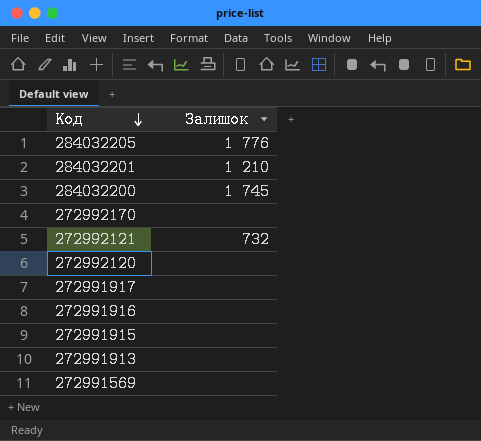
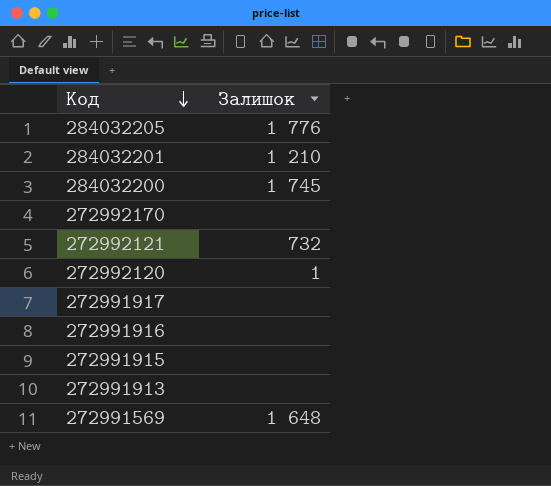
272992120 | Залишок: none -> 1
272991569 | Залишок: none -> 1 648

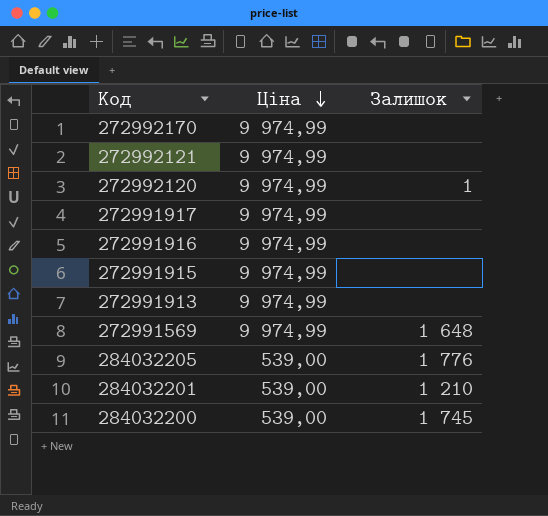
row order: Код descending -> Ціна descending
column Ціна | position: none -> 2
272992121 | Залишок: 732 -> none

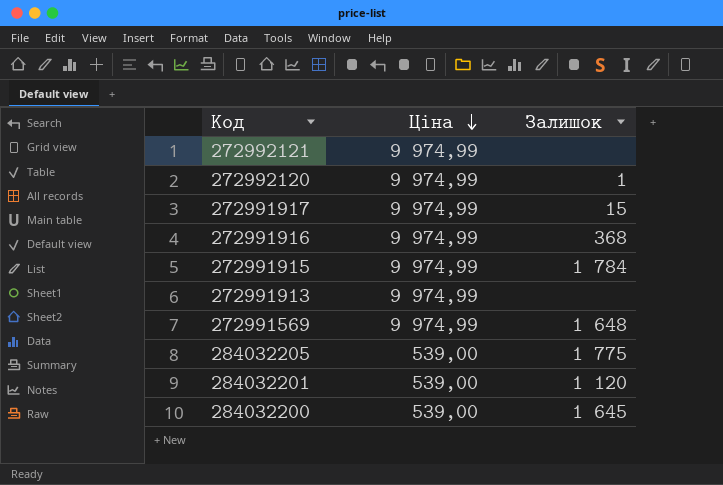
row 272992170: 9 974,99 | none -> none
272991917 | Залишок: none -> 15
272991916 | Залишок: none -> 368
272991915 | Залишок: none -> 1 784
284032205 | Залишок: 1 776 -> 1 775
284032201 | Залишок: 1 210 -> 1 120
284032200 | Залишок: 1 745 -> 1 645

